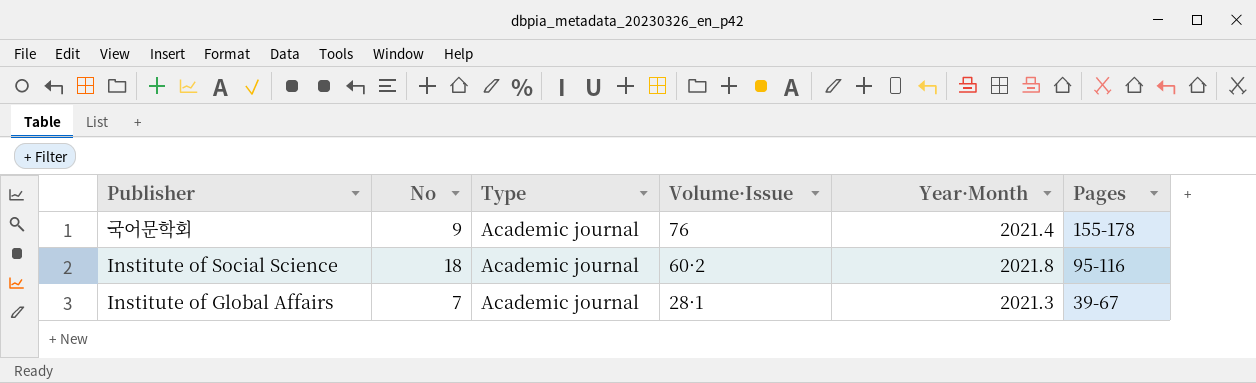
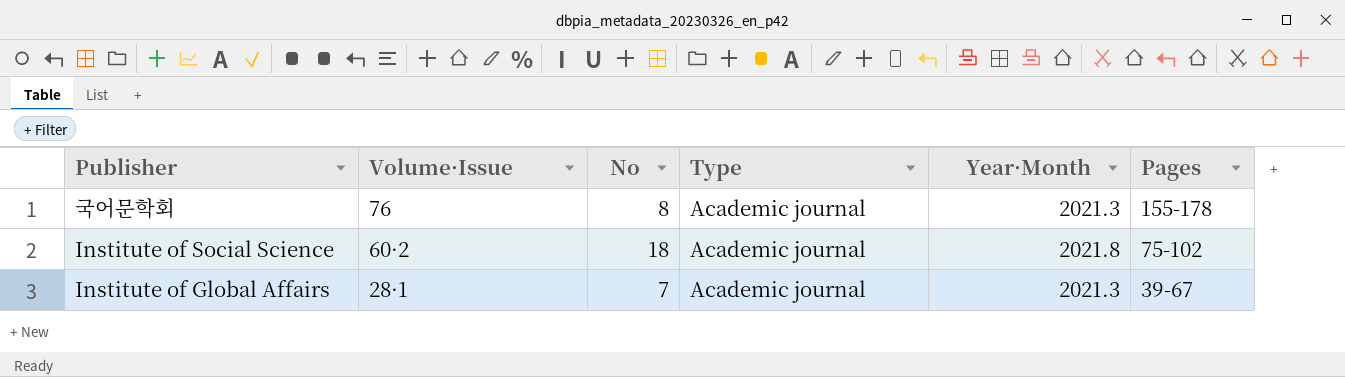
column Volume·Issue | position: 4 -> 2
국어문학회 | No: 9 -> 8
국어문학회 | Year·Month: 2021.4 -> 2021.3
Institute of Social Science | Pages: 95-116 -> 75-102

